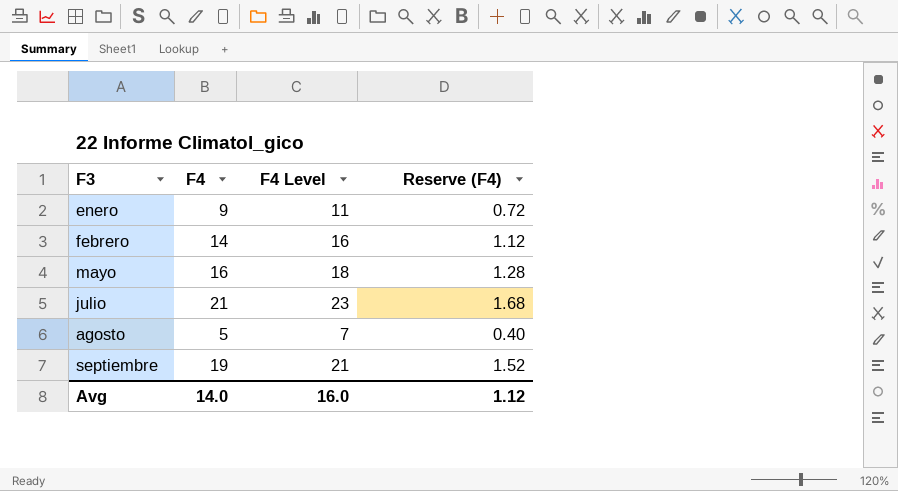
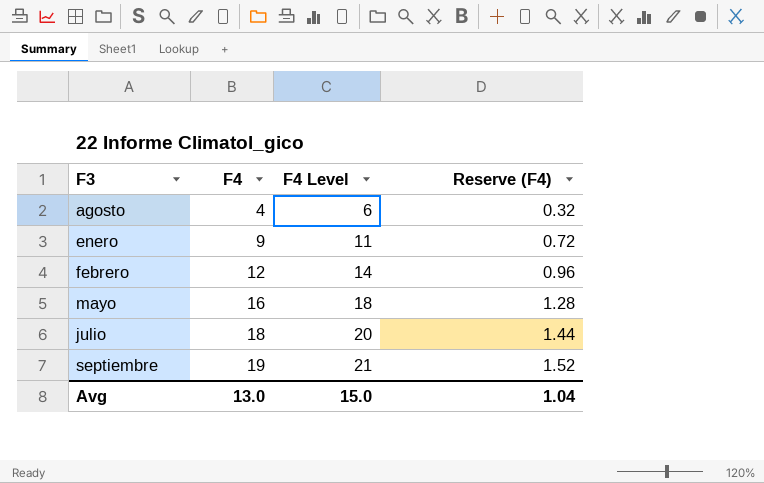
row order: F3 ascending -> F4 ascending
agosto | F4: 5 -> 4
agosto | F4 Level: 7 -> 6
agosto | Reserve (F4): 0.40 -> 0.32
febrero | F4: 14 -> 12
febrero | F4 Level: 16 -> 14
febrero | Reserve (F4): 1.12 -> 0.96
julio | F4: 21 -> 18
julio | F4 Level: 23 -> 20
julio | Reserve (F4): 1.68 -> 1.44
Avg | F4: 14.0 -> 13.0
Avg | F4 Level: 16.0 -> 15.0
Avg | Reserve (F4): 1.12 -> 1.04

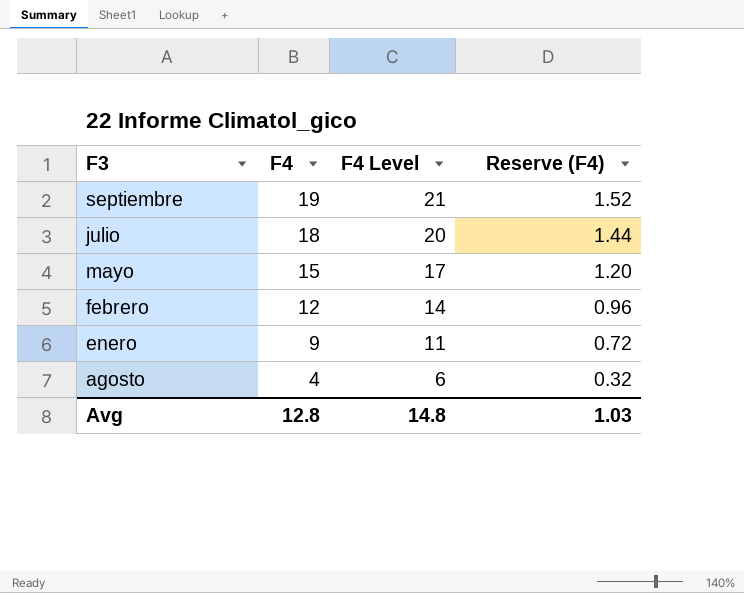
row order: F4 ascending -> F4 descending
mayo | F4: 16 -> 15
mayo | F4 Level: 18 -> 17
mayo | Reserve (F4): 1.28 -> 1.20
Avg | F4: 13.0 -> 12.8
Avg | F4 Level: 15.0 -> 14.8
Avg | Reserve (F4): 1.04 -> 1.03

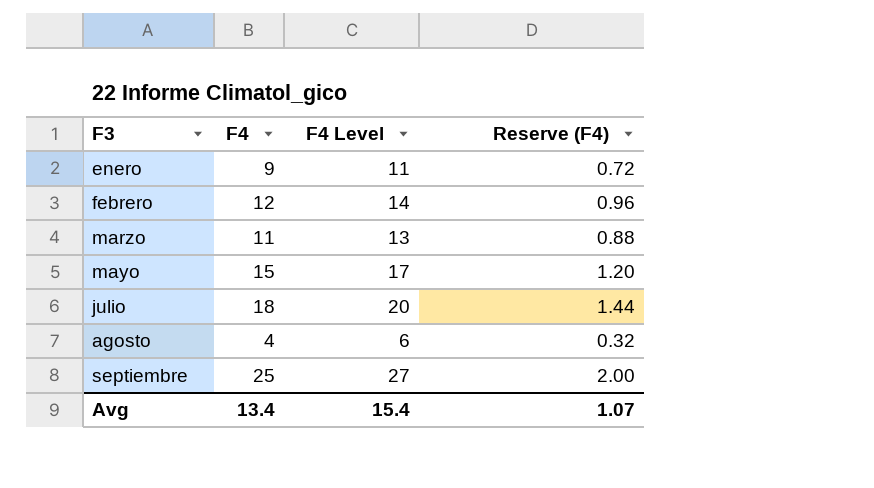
row order: F4 descending -> F3 ascending
row marzo: none -> 11 | 13 | 0.88
septiembre | F4: 19 -> 25
septiembre | F4 Level: 21 -> 27
septiembre | Reserve (F4): 1.52 -> 2.00
Avg | F4: 12.8 -> 13.4
Avg | F4 Level: 14.8 -> 15.4
Avg | Reserve (F4): 1.03 -> 1.07

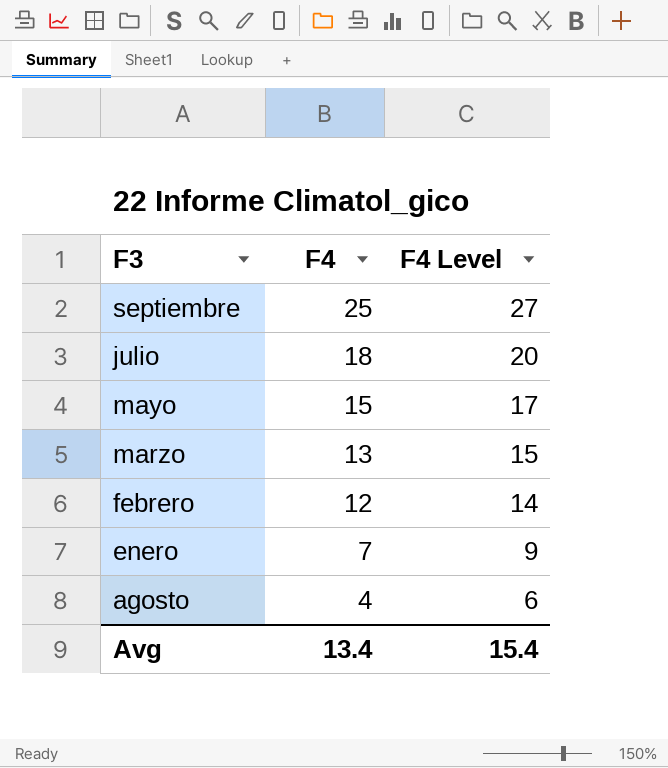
row order: F3 ascending -> F4 descending
column Reserve (F4) | formula: [F4] * 0.08 -> none
marzo | F4: 11 -> 13
marzo | F4 Level: 13 -> 15
enero | F4: 9 -> 7
enero | F4 Level: 11 -> 9

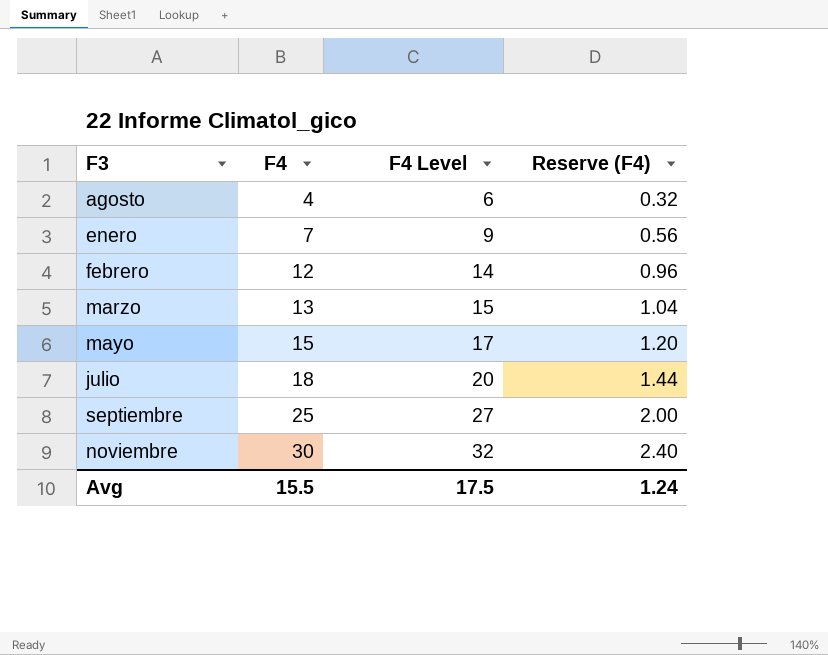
row order: F4 descending -> F4 ascending
column Reserve (F4) | formula: none -> [F4] * 0.08
row noviembre: none -> 30 | 32 | 2.40
Avg | F4: 13.4 -> 15.5
Avg | F4 Level: 15.4 -> 17.5

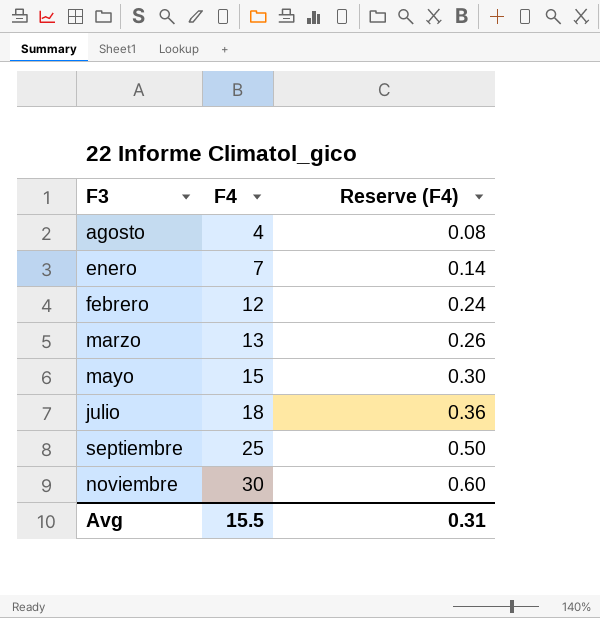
column F4 Level | formula: [F4] + 2 -> none
column Reserve (F4) | formula: [F4] * 0.08 -> [F4] * 0.02
Avg | Reserve (F4): 1.24 -> 0.31

